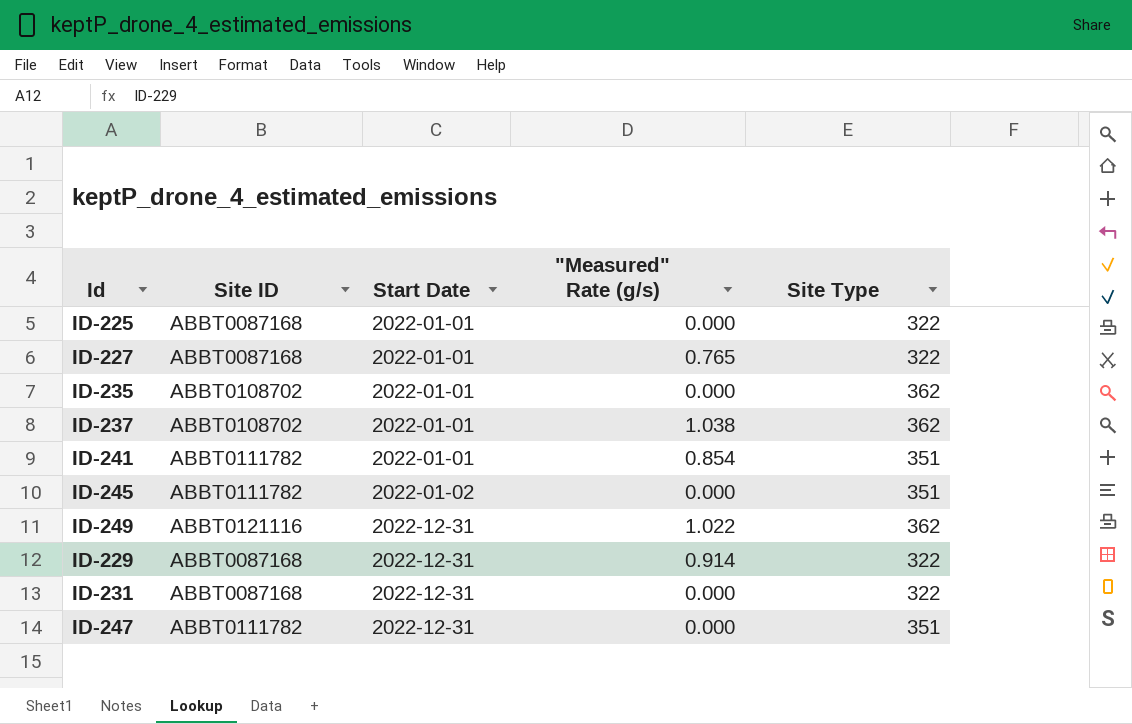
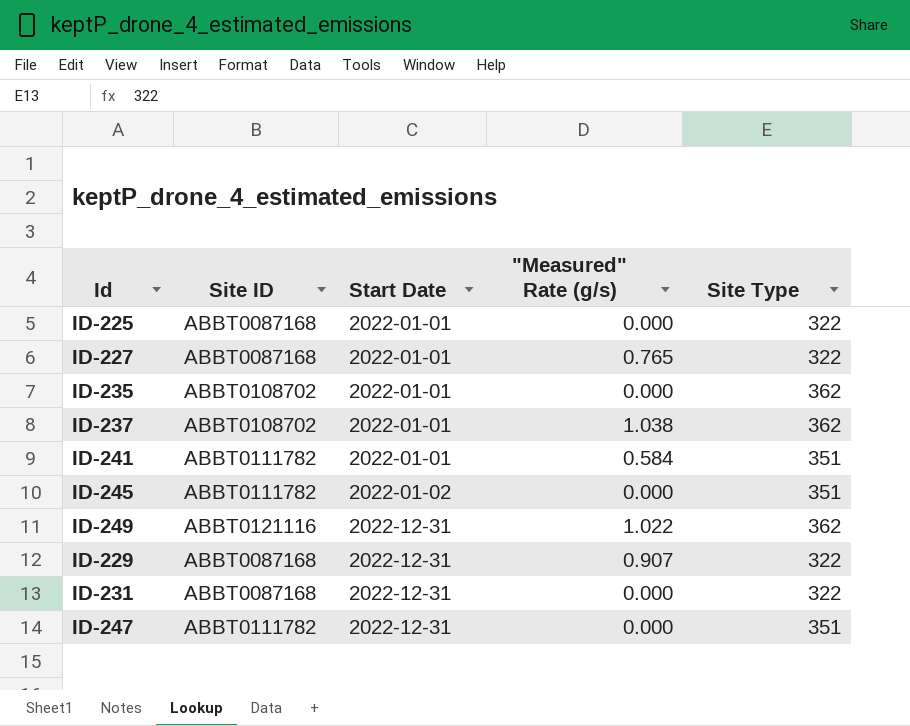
ID-241 | "Measured" Rate (g/s): 0.854 -> 0.584
ID-229 | "Measured" Rate (g/s): 0.914 -> 0.907

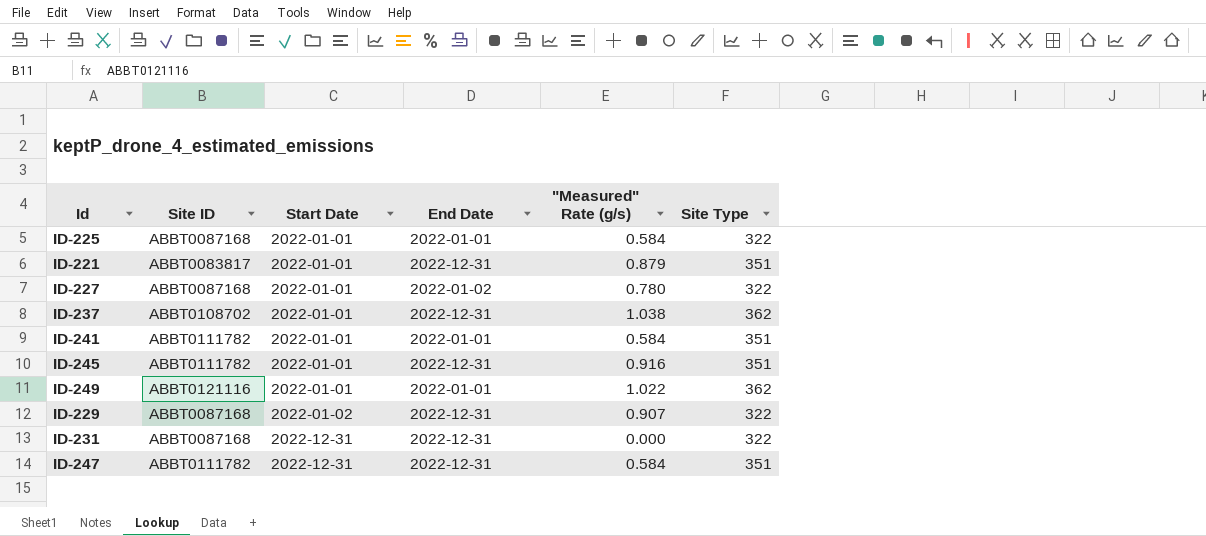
column End Date | position: none -> 4
row ID-235: ABBT0108702 | 2022-01-01 | 0.000 | 362 -> none
ID-225 | "Measured" Rate (g/s): 0.000 -> 0.584
row ID-221: none -> ABBT0083817 | 2022-01-01 | 2022-12-31 | 0.879 | 351
ID-227 | "Measured" Rate (g/s): 0.765 -> 0.780
ID-245 | Start Date: 2022-01-02 -> 2022-01-01
ID-245 | "Measured" Rate (g/s): 0.000 -> 0.916
ID-249 | Start Date: 2022-12-31 -> 2022-01-01
ID-229 | Start Date: 2022-12-31 -> 2022-01-02
ID-247 | "Measured" Rate (g/s): 0.000 -> 0.584

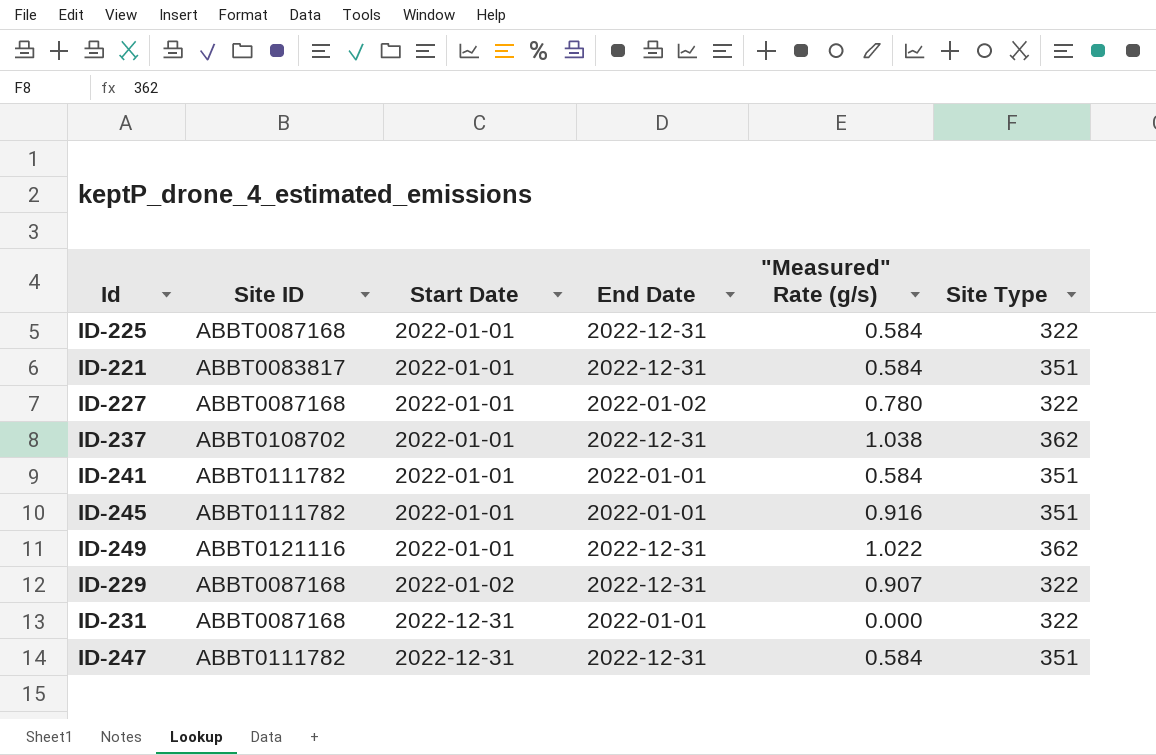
ID-225 | End Date: 2022-01-01 -> 2022-12-31
ID-221 | "Measured" Rate (g/s): 0.879 -> 0.584
ID-245 | End Date: 2022-12-31 -> 2022-01-01
ID-249 | End Date: 2022-01-01 -> 2022-12-31
ID-231 | End Date: 2022-12-31 -> 2022-01-01

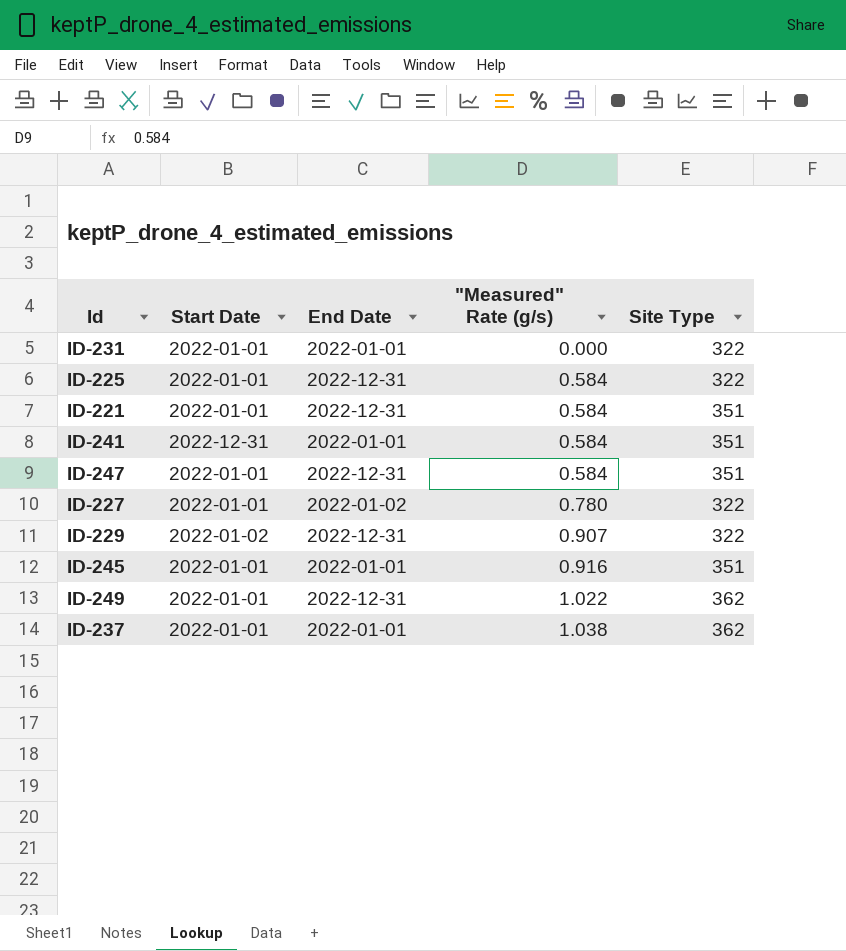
row order: Start Date ascending -> "Measured" Rate (g/s) ascending
column Site ID | position: 2 -> none
ID-231 | Start Date: 2022-12-31 -> 2022-01-01
ID-241 | Start Date: 2022-01-01 -> 2022-12-31
ID-247 | Start Date: 2022-12-31 -> 2022-01-01
ID-237 | End Date: 2022-12-31 -> 2022-01-01

